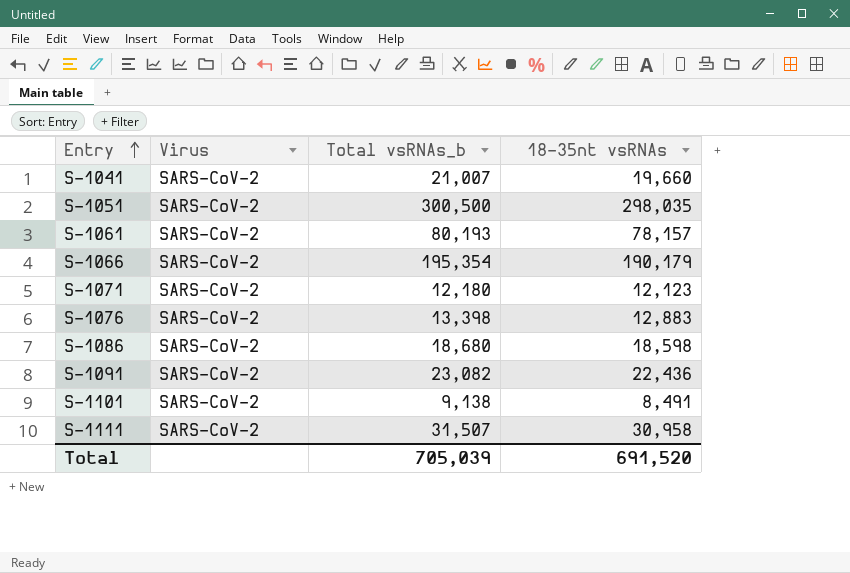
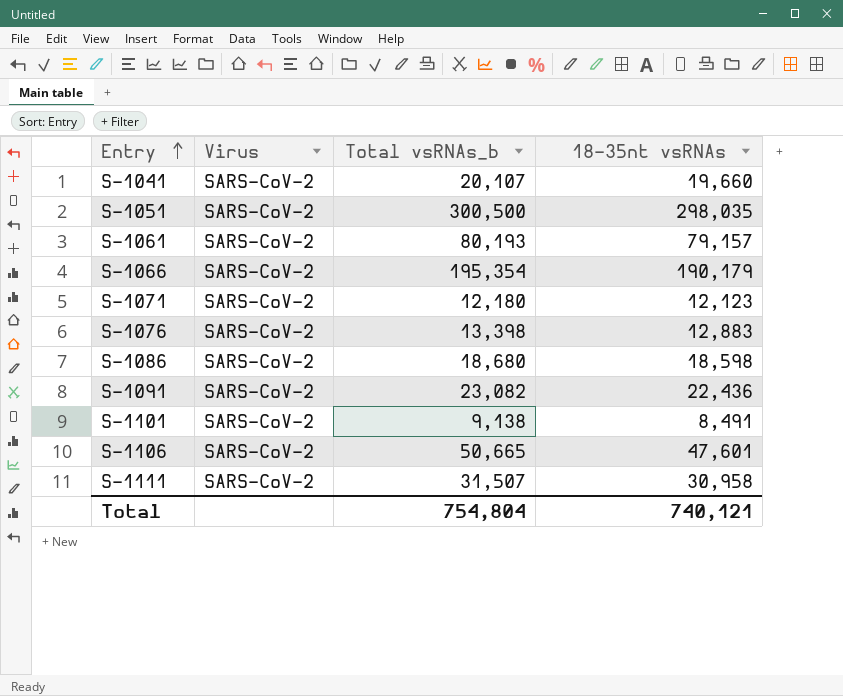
S-1041 | Total vsRNAs_b: 21,007 -> 20,107
S-1061 | 18-35nt vsRNAs: 78,157 -> 79,157
row S-1106: none -> SARS-CoV-2 | 50,665 | 47,601
Total | Total vsRNAs_b: 705,039 -> 754,804
Total | 18-35nt vsRNAs: 691,520 -> 740,121

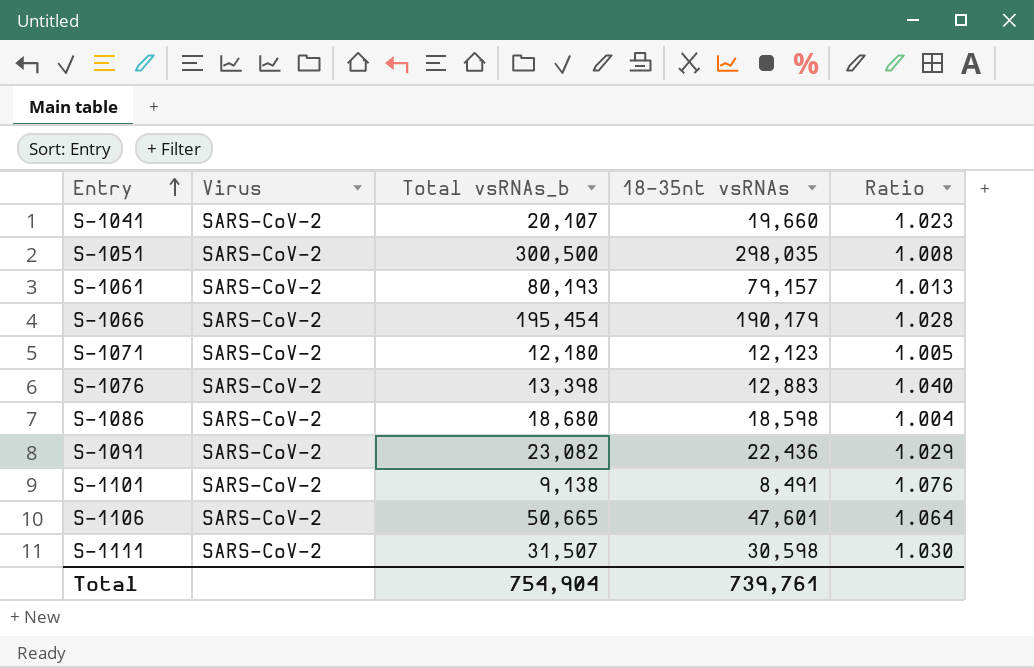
column Ratio | formula: none -> [Total vsRNAs_b] / [18-35nt vsRNAs]
S-1066 | Total vsRNAs_b: 195,354 -> 195,454
S-1111 | 18-35nt vsRNAs: 30,958 -> 30,598
Total | Total vsRNAs_b: 754,804 -> 754,904
Total | 18-35nt vsRNAs: 740,121 -> 739,761

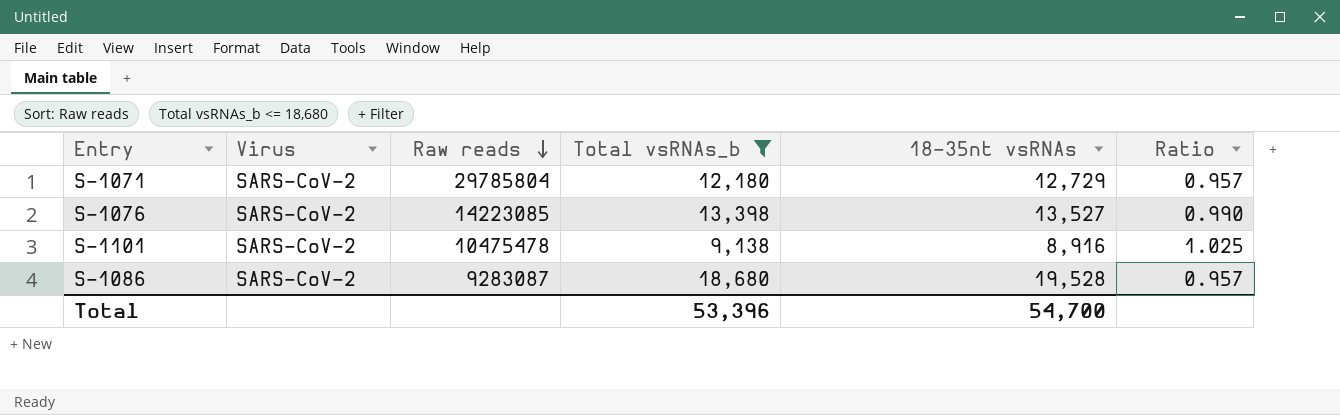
filter: none -> Total vsRNAs_b <= 18,680
row order: Entry ascending -> Raw reads descending
column Raw reads | position: none -> 3
S-1071 | 18-35nt vsRNAs: 12,123 -> 12,729
S-1071 | Ratio: 1.005 -> 0.957
S-1076 | 18-35nt vsRNAs: 12,883 -> 13,527
S-1076 | Ratio: 1.040 -> 0.990
S-1101 | 18-35nt vsRNAs: 8,491 -> 8,916
S-1101 | Ratio: 1.076 -> 1.025
S-1086 | 18-35nt vsRNAs: 18,598 -> 19,528
S-1086 | Ratio: 1.004 -> 0.957
Total | Total vsRNAs_b: 754,904 -> 53,396
Total | 18-35nt vsRNAs: 739,761 -> 54,700

